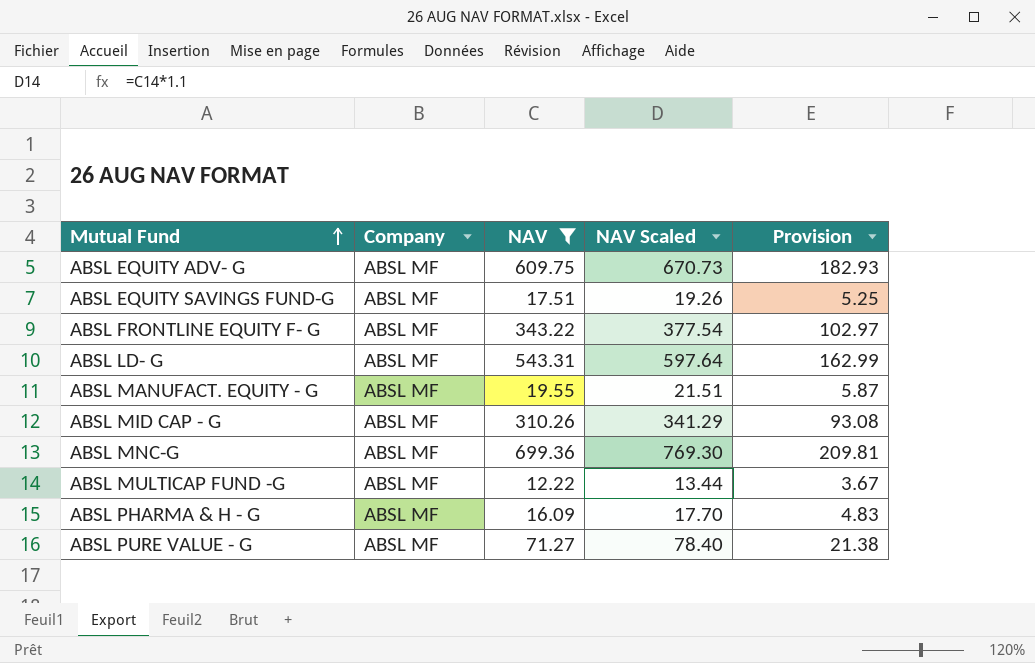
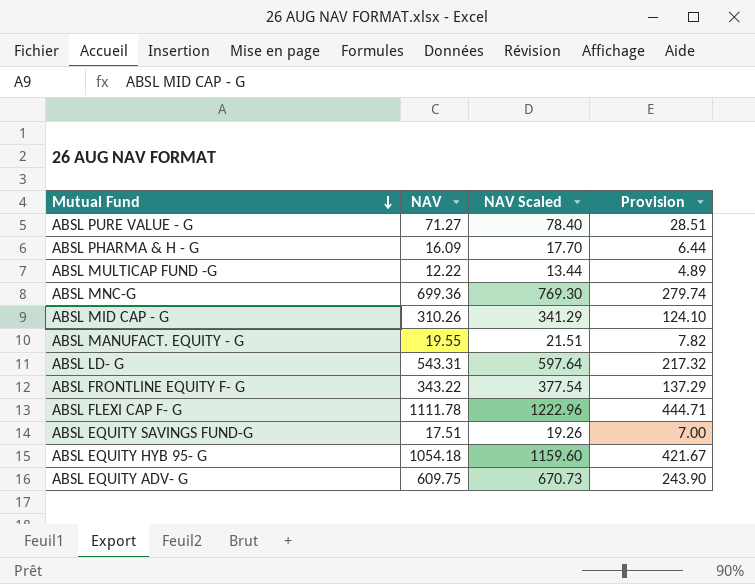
filter: NAV <= 699.36 -> none
row order: Mutual Fund ascending -> Mutual Fund descending
column Company | position: 2 -> none
column Provision | formula: [NAV] * 0.3 -> [NAV] * 0.4

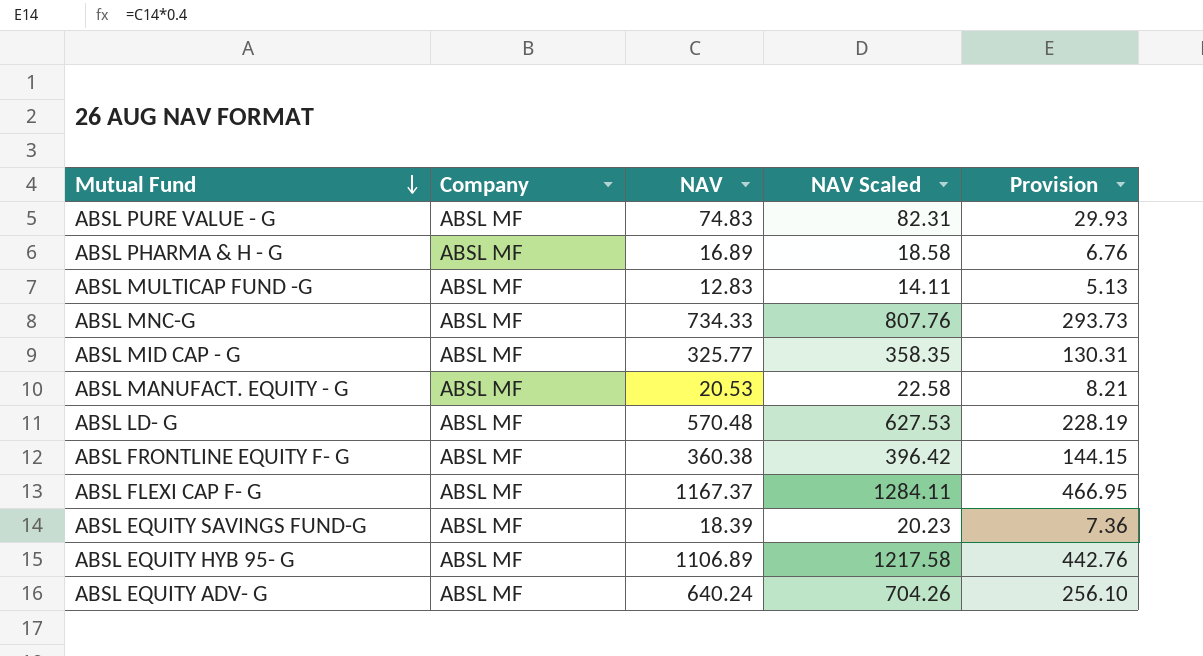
column Company | position: none -> 2
ABSL PURE VALUE - G | NAV: 71.27 -> 74.83
ABSL PURE VALUE - G | NAV Scaled: 78.40 -> 82.31
ABSL PURE VALUE - G | Provision: 28.51 -> 29.93
ABSL PHARMA & H - G | NAV: 16.09 -> 16.89
ABSL PHARMA & H - G | NAV Scaled: 17.70 -> 18.58
ABSL PHARMA & H - G | Provision: 6.44 -> 6.76
ABSL MULTICAP FUND -G | NAV: 12.22 -> 12.83
ABSL MULTICAP FUND -G | NAV Scaled: 13.44 -> 14.11
ABSL MULTICAP FUND -G | Provision: 4.89 -> 5.13
ABSL MNC-G | NAV: 699.36 -> 734.33
ABSL MNC-G | NAV Scaled: 769.30 -> 807.76
ABSL MNC-G | Provision: 279.74 -> 293.73
ABSL MID CAP - G | NAV: 310.26 -> 325.77
ABSL MID CAP - G | NAV Scaled: 341.29 -> 358.35
ABSL MID CAP - G | Provision: 124.10 -> 130.31
ABSL MANUFACT. EQUITY - G | NAV: 19.55 -> 20.53
ABSL MANUFACT. EQUITY - G | NAV Scaled: 21.51 -> 22.58
ABSL MANUFACT. EQUITY - G | Provision: 7.82 -> 8.21
ABSL LD- G | NAV: 543.31 -> 570.48
ABSL LD- G | NAV Scaled: 597.64 -> 627.53
ABSL LD- G | Provision: 217.32 -> 228.19
ABSL FRONTLINE EQUITY F- G | NAV: 343.22 -> 360.38
ABSL FRONTLINE EQUITY F- G | NAV Scaled: 377.54 -> 396.42
ABSL FRONTLINE EQUITY F- G | Provision: 137.29 -> 144.15
ABSL FLEXI CAP F- G | NAV: 1111.78 -> 1167.37
ABSL FLEXI CAP F- G | NAV Scaled: 1222.96 -> 1284.11
ABSL FLEXI CAP F- G | Provision: 444.71 -> 466.95
ABSL EQUITY SAVINGS FUND-G | NAV: 17.51 -> 18.39
ABSL EQUITY SAVINGS FUND-G | NAV Scaled: 19.26 -> 20.23
ABSL EQUITY SAVINGS FUND-G | Provision: 7.00 -> 7.36
ABSL EQUITY HYB 95- G | NAV: 1054.18 -> 1106.89
ABSL EQUITY HYB 95- G | NAV Scaled: 1159.60 -> 1217.58
ABSL EQUITY HYB 95- G | Provision: 421.67 -> 442.76
ABSL EQUITY ADV- G | NAV: 609.75 -> 640.24
ABSL EQUITY ADV- G | NAV Scaled: 670.73 -> 704.26
ABSL EQUITY ADV- G | Provision: 243.90 -> 256.10

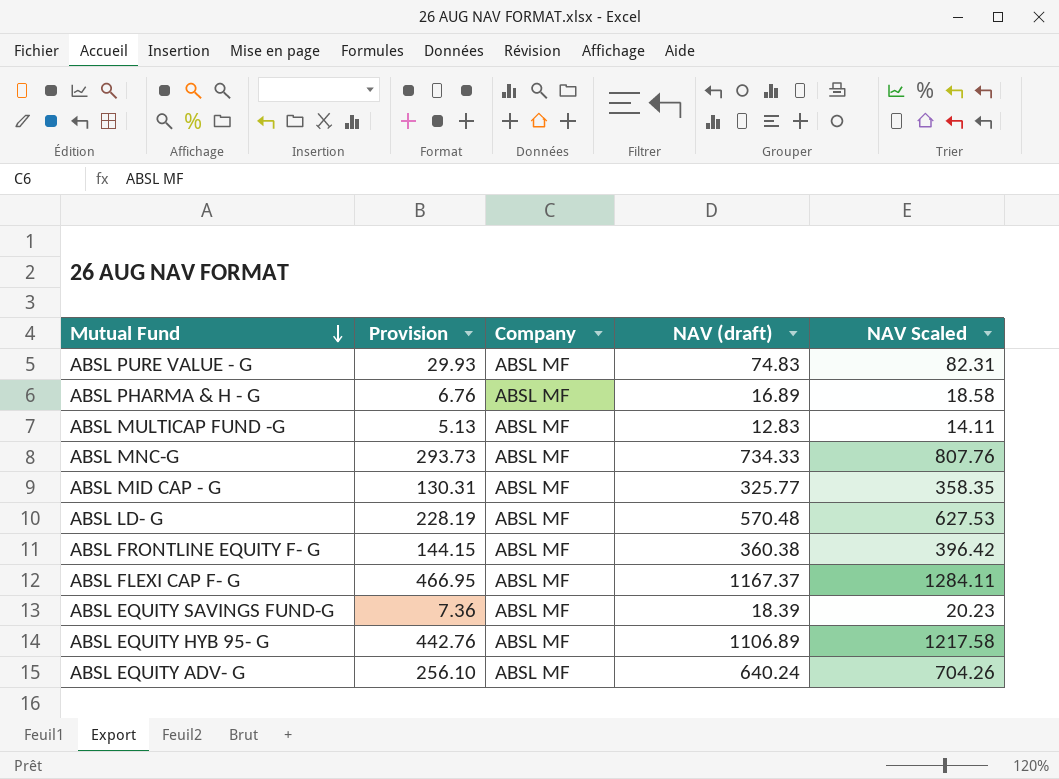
column Provision | position: 5 -> 2
column name: NAV -> NAV (draft)
row ABSL MANUFACT. EQUITY - G: ABSL MF | 20.53 | 22.58 | 8.21 -> none

